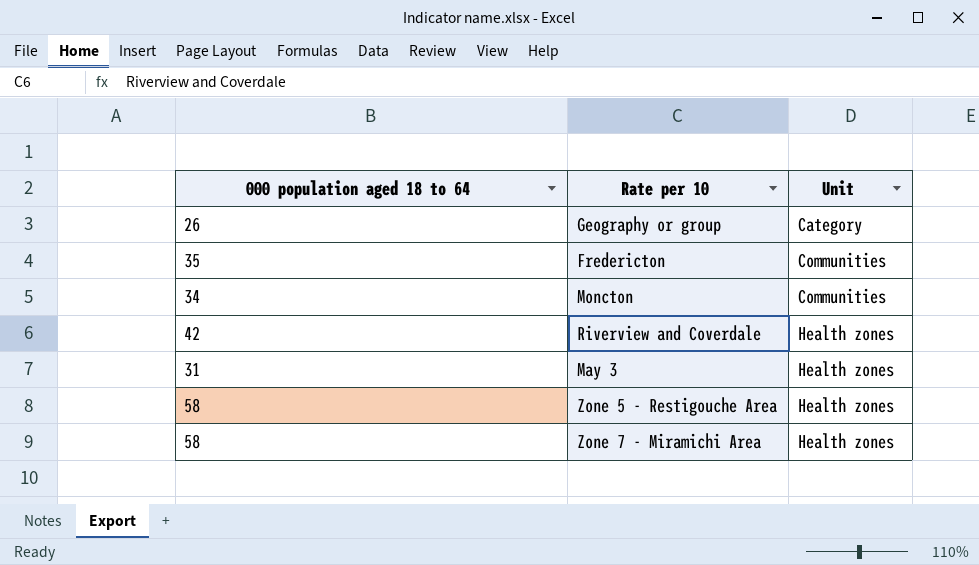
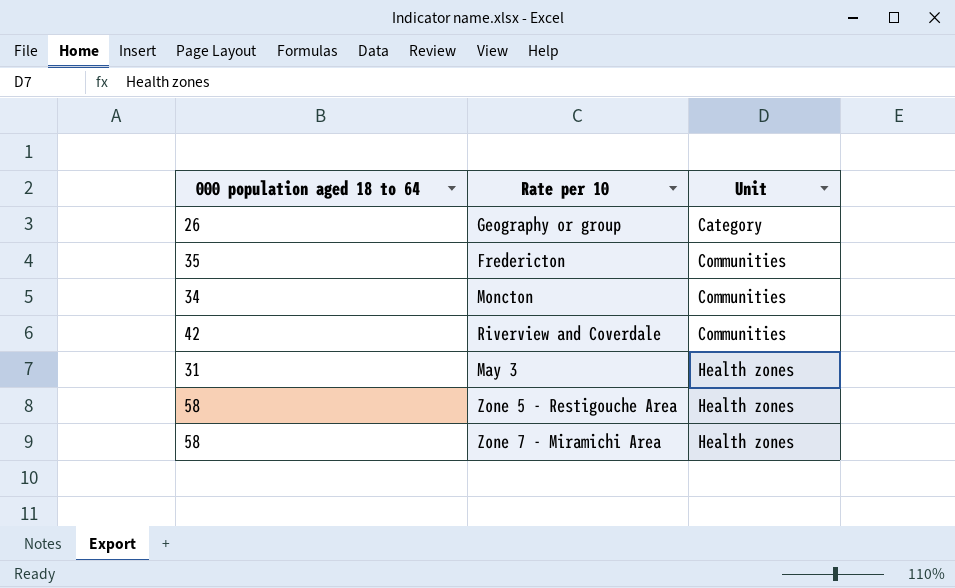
Riverview and Coverdale | Unit: Health zones -> Communities

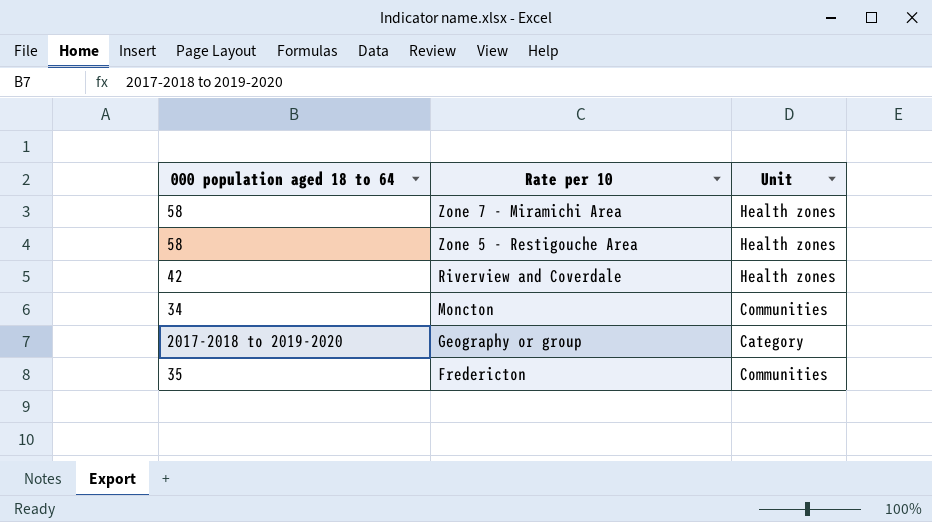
row order: Unit ascending -> Rate per 10 descending
row May 3: 31 | Health zones -> none
Riverview and Coverdale | Unit: Communities -> Health zones
Geography or group | 000 population aged 18 to 64: 26 -> 2017-2018 to 2019-2020

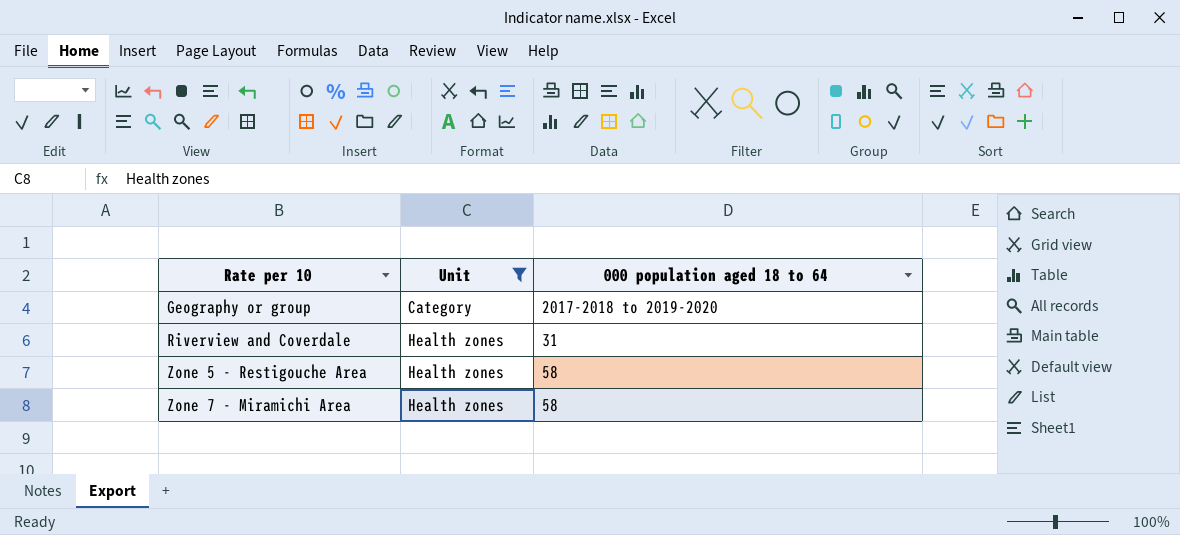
filter: none -> Unit != Communities
row order: Rate per 10 descending -> Rate per 10 ascending
column 000 population aged 18 to 64 | position: 1 -> 3
Riverview and Coverdale | 000 population aged 18 to 64: 42 -> 31

